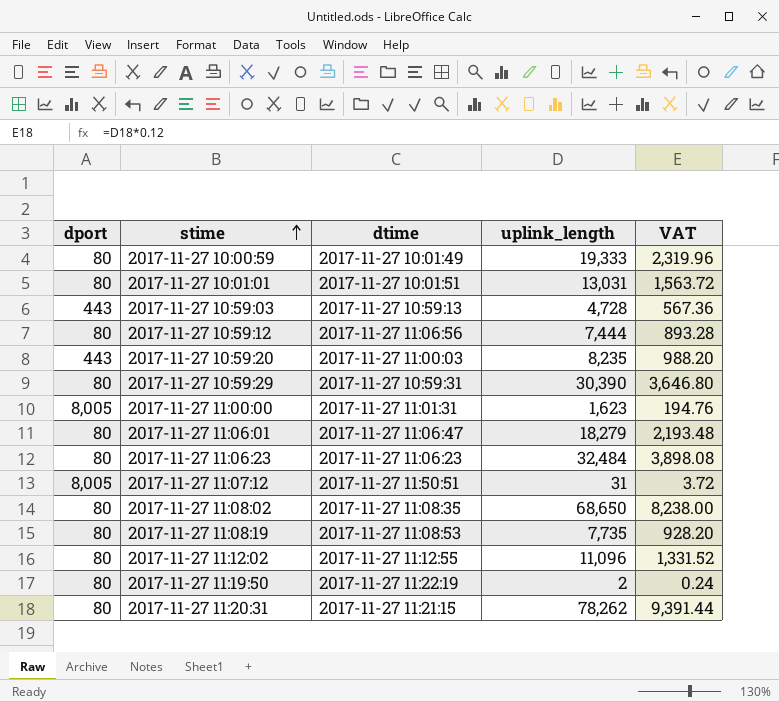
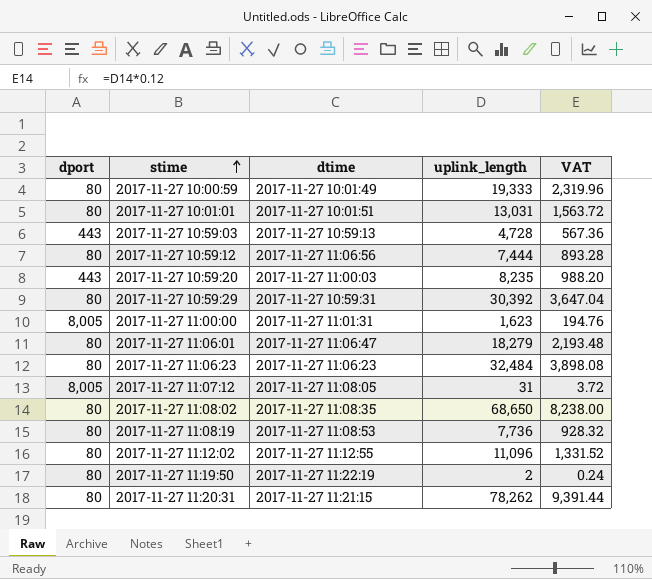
2017-11-27 10:59:29 | uplink_length: 30,390 -> 30,392
2017-11-27 10:59:29 | VAT: 3,646.80 -> 3,647.04
2017-11-27 11:07:12 | dtime: 2017-11-27 11:50:51 -> 2017-11-27 11:08:05
2017-11-27 11:08:19 | uplink_length: 7,735 -> 7,736
2017-11-27 11:08:19 | VAT: 928.20 -> 928.32

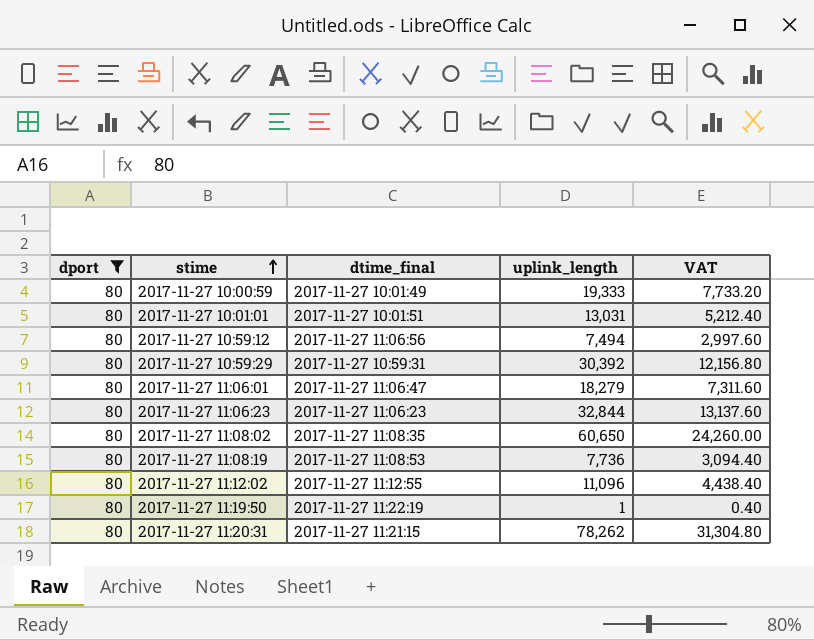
filter: none -> dport = 80
column name: dtime -> dtime_final
column VAT | formula: [uplink_length] * 0.12 -> [uplink_length] * 0.4
2017-11-27 10:59:12 | uplink_length: 7,444 -> 7,494
2017-11-27 11:06:23 | uplink_length: 32,484 -> 32,844
2017-11-27 11:08:02 | uplink_length: 68,650 -> 60,650
2017-11-27 11:19:50 | uplink_length: 2 -> 1

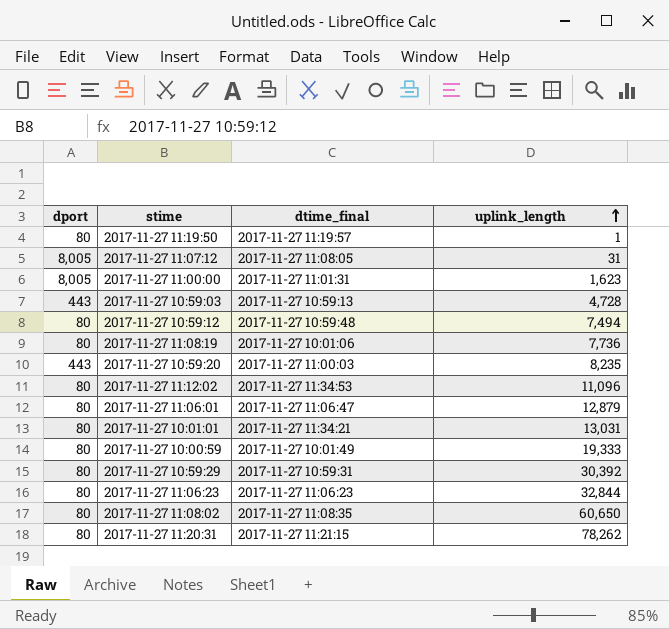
filter: dport = 80 -> none
row order: stime ascending -> uplink_length ascending
column VAT | formula: [uplink_length] * 0.4 -> none
2017-11-27 11:19:50 | dtime_final: 2017-11-27 11:22:19 -> 2017-11-27 11:19:57
2017-11-27 10:59:12 | dtime_final: 2017-11-27 11:06:56 -> 2017-11-27 10:59:48
2017-11-27 11:08:19 | dtime_final: 2017-11-27 11:08:53 -> 2017-11-27 10:01:06
2017-11-27 11:12:02 | dtime_final: 2017-11-27 11:12:55 -> 2017-11-27 11:34:53
2017-11-27 11:06:01 | uplink_length: 18,279 -> 12,879
2017-11-27 10:01:01 | dtime_final: 2017-11-27 10:01:51 -> 2017-11-27 11:34:21

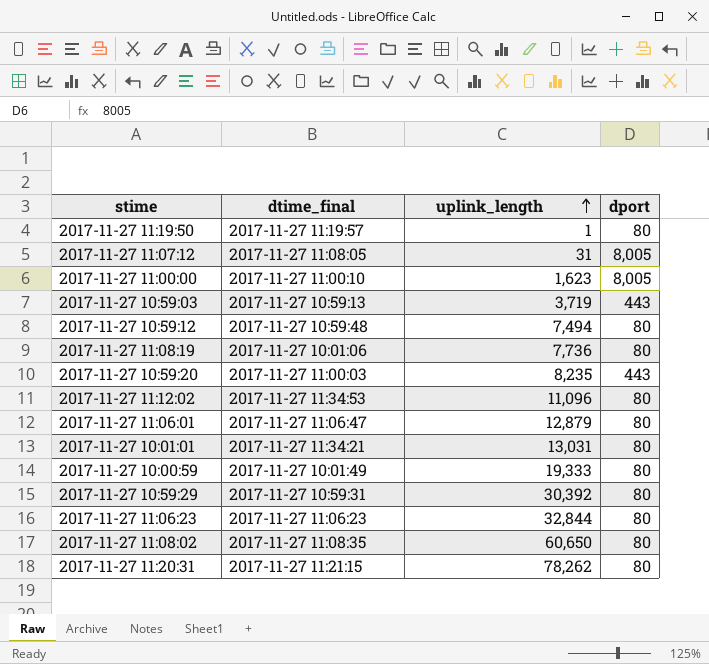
column dport | position: 1 -> 4
2017-11-27 11:00:00 | dtime_final: 2017-11-27 11:01:31 -> 2017-11-27 11:00:10
2017-11-27 10:59:03 | uplink_length: 4,728 -> 3,719

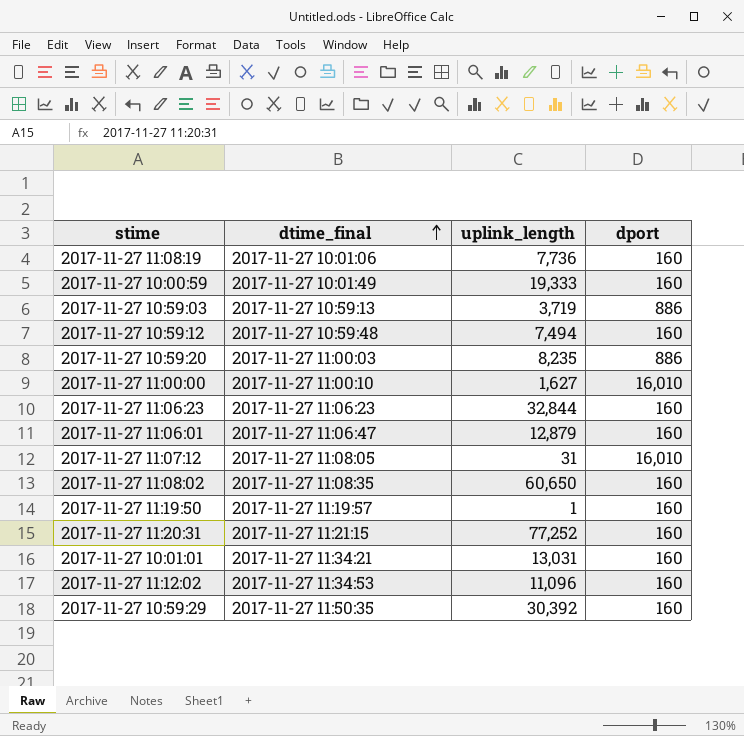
row order: uplink_length ascending -> dtime_final ascending
2017-11-27 11:08:19 | dport: 80 -> 160
2017-11-27 10:00:59 | dport: 80 -> 160
2017-11-27 10:59:03 | dport: 443 -> 886
2017-11-27 10:59:12 | dport: 80 -> 160
2017-11-27 10:59:20 | dport: 443 -> 886
2017-11-27 11:00:00 | uplink_length: 1,623 -> 1,627
2017-11-27 11:00:00 | dport: 8,005 -> 16,010
2017-11-27 11:06:23 | dport: 80 -> 160
2017-11-27 11:06:01 | dport: 80 -> 160
2017-11-27 11:07:12 | dport: 8,005 -> 16,010
2017-11-27 11:08:02 | dport: 80 -> 160
2017-11-27 11:19:50 | dport: 80 -> 160
2017-11-27 11:20:31 | uplink_length: 78,262 -> 77,252
2017-11-27 11:20:31 | dport: 80 -> 160
2017-11-27 10:01:01 | dport: 80 -> 160
2017-11-27 11:12:02 | dport: 80 -> 160
2017-11-27 10:59:29 | dtime_final: 2017-11-27 10:59:31 -> 2017-11-27 11:50:35
2017-11-27 10:59:29 | dport: 80 -> 160

